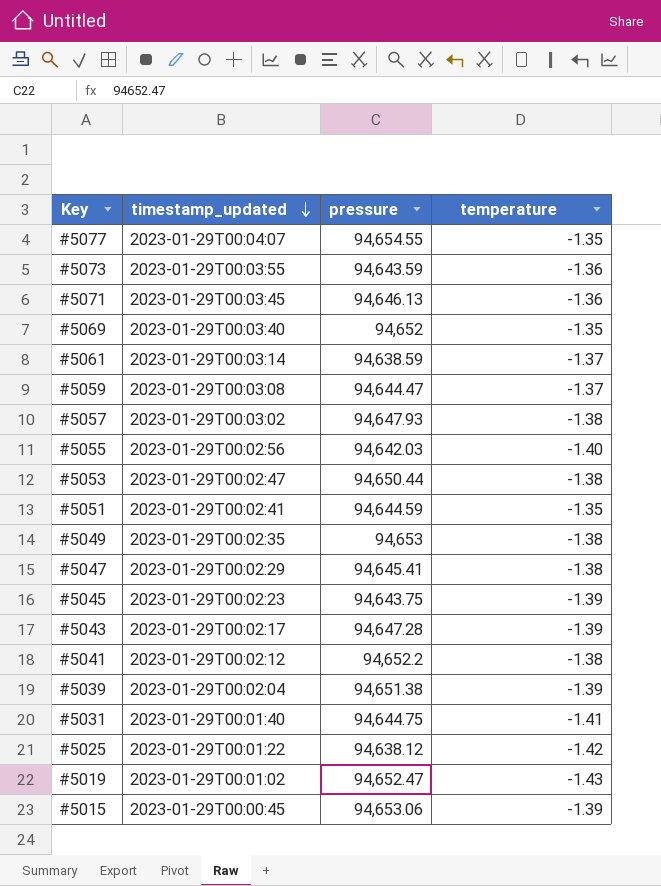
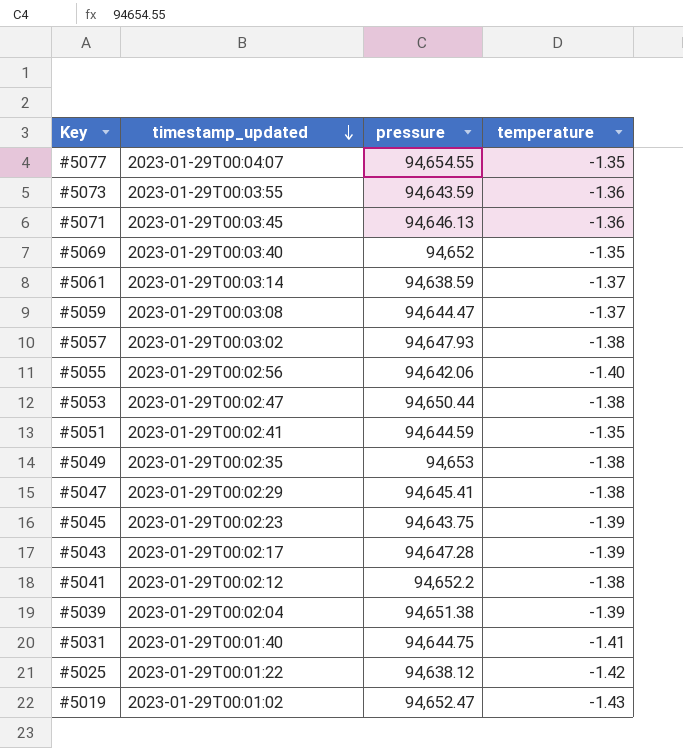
row #5015: 2023-01-29T00:00:45 | 94,653.06 | -1.39 -> none
#5055 | pressure: 94,642.03 -> 94,642.06

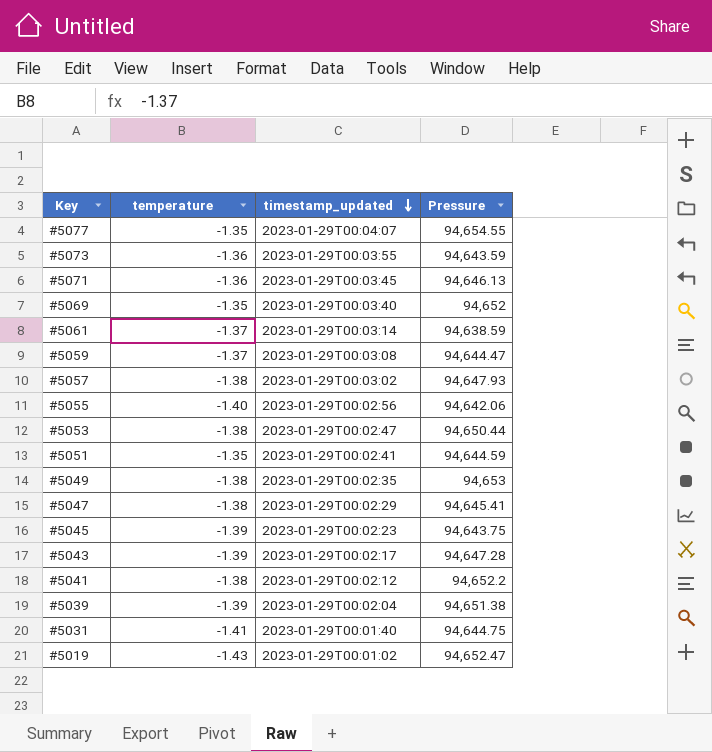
column temperature | position: 4 -> 2
column name: pressure -> Pressure
row #5025: 2023-01-29T00:01:22 | 94,638.12 | -1.42 -> none

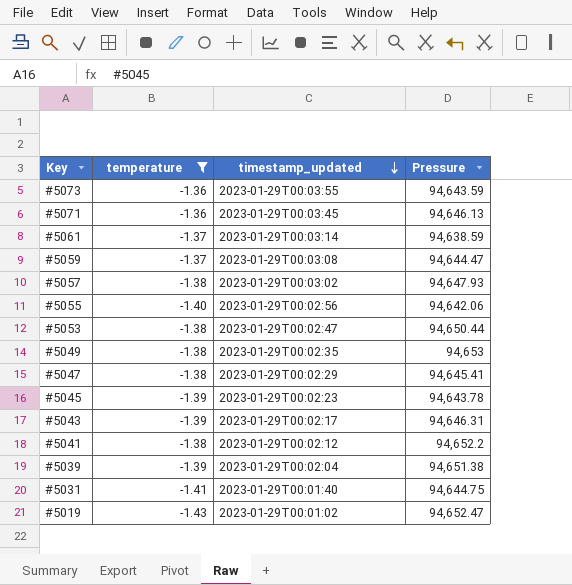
filter: none -> temperature != -1.35
#5045 | Pressure: 94,643.75 -> 94,643.78
#5043 | Pressure: 94,647.28 -> 94,646.31

